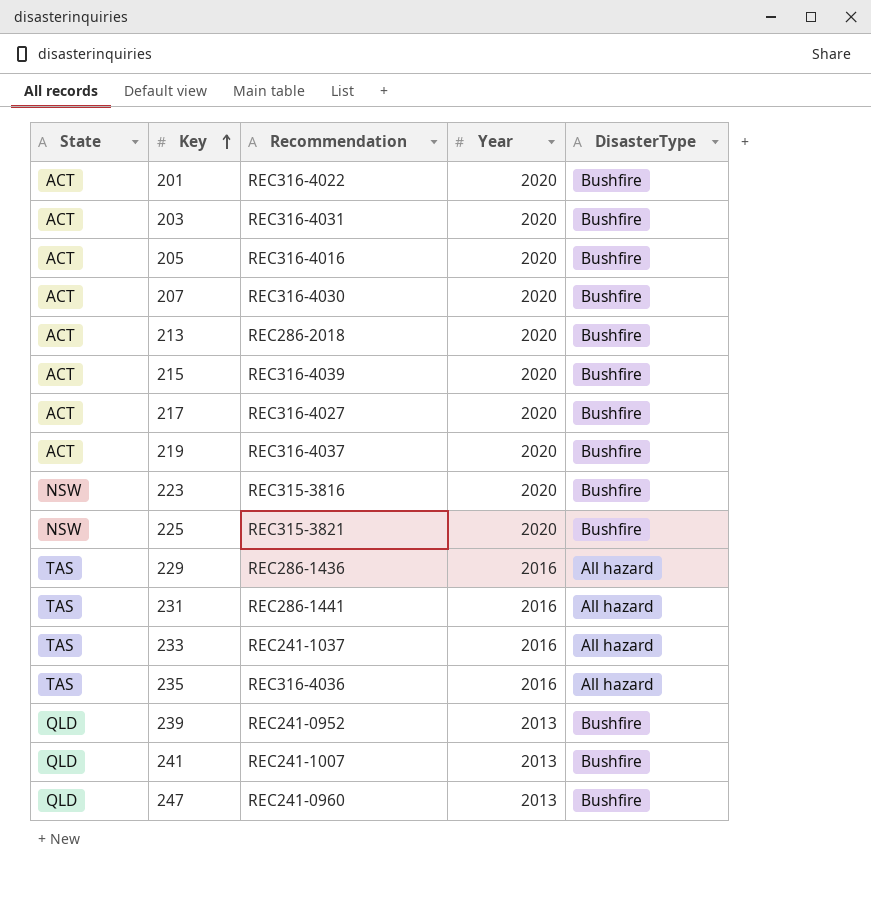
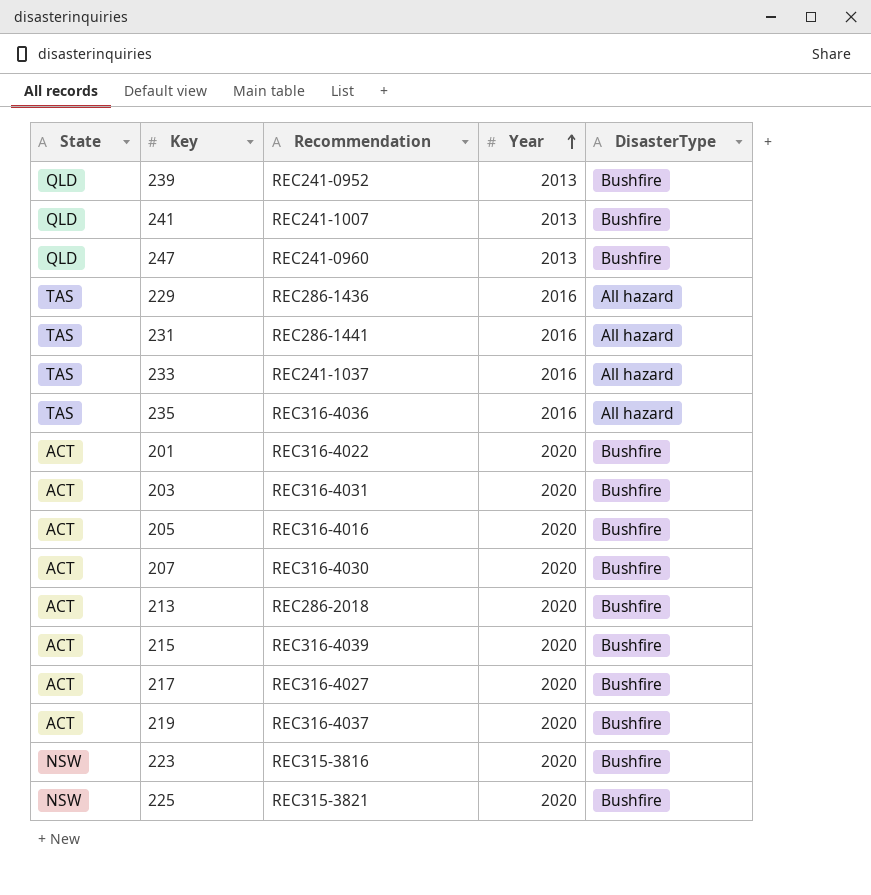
row order: Key ascending -> Year ascending

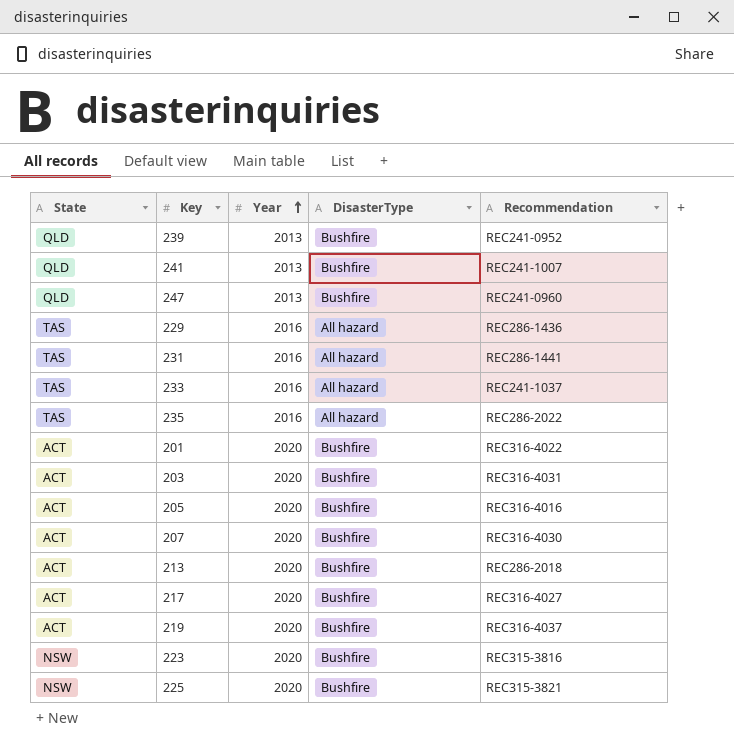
column Recommendation | position: 3 -> 5
row 215: ACT | REC316-4039 | 2020 | Bushfire -> none
235 | Recommendation: REC316-4036 -> REC286-2022

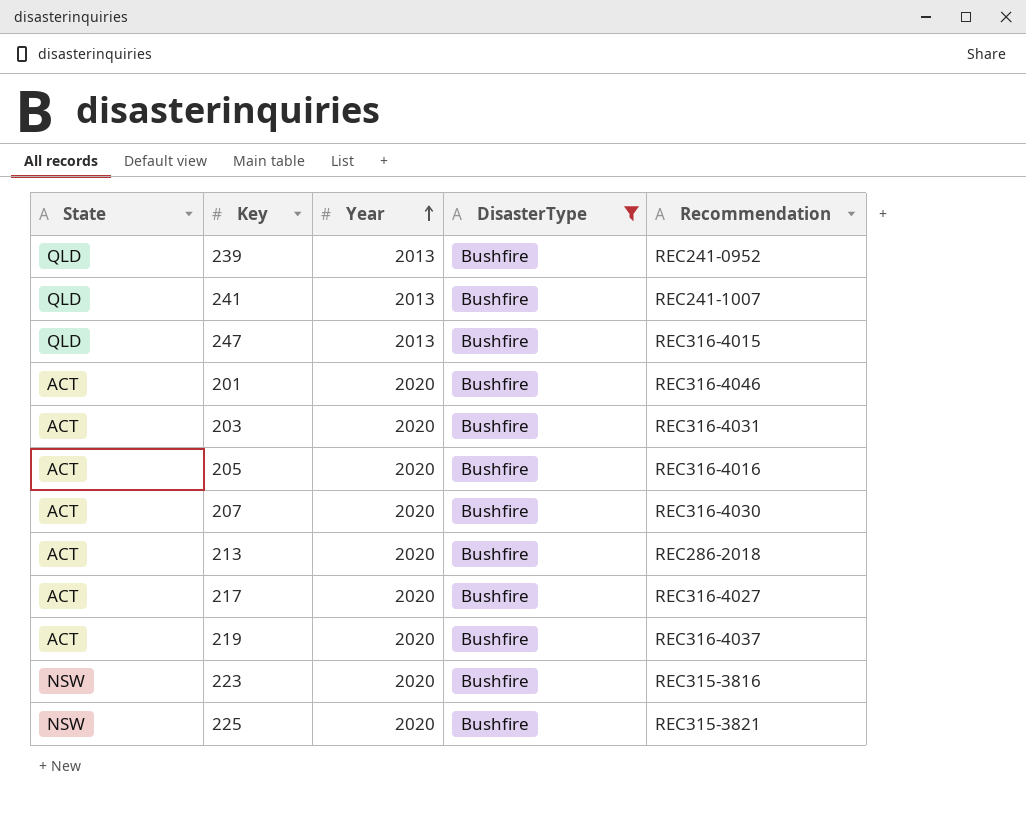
filter: none -> DisasterType = Bushfire
247 | Recommendation: REC241-0960 -> REC316-4015
201 | Recommendation: REC316-4022 -> REC316-4046

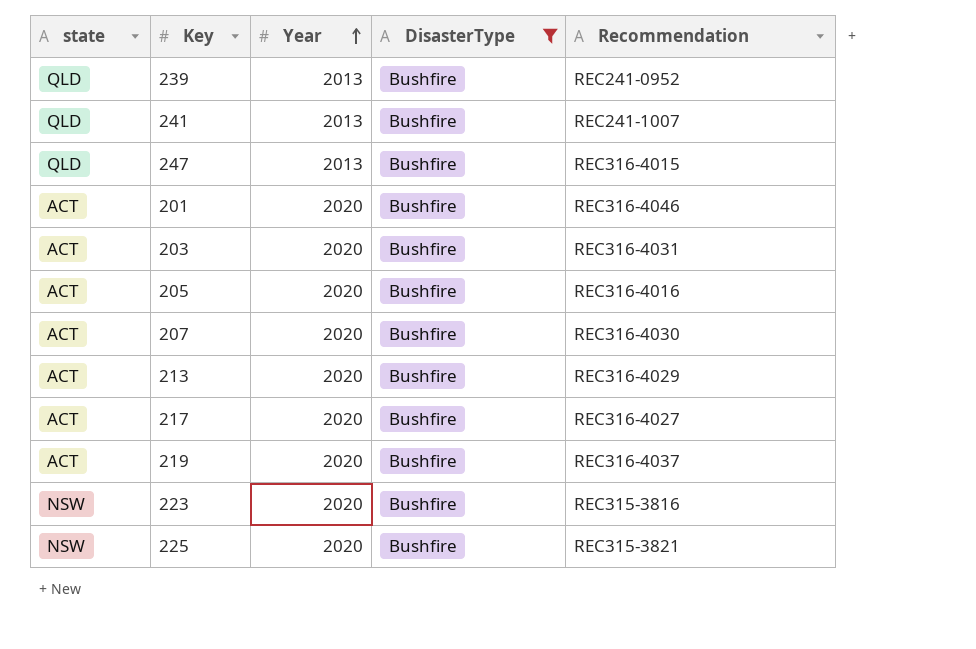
column name: State -> state
213 | Recommendation: REC286-2018 -> REC316-4029

